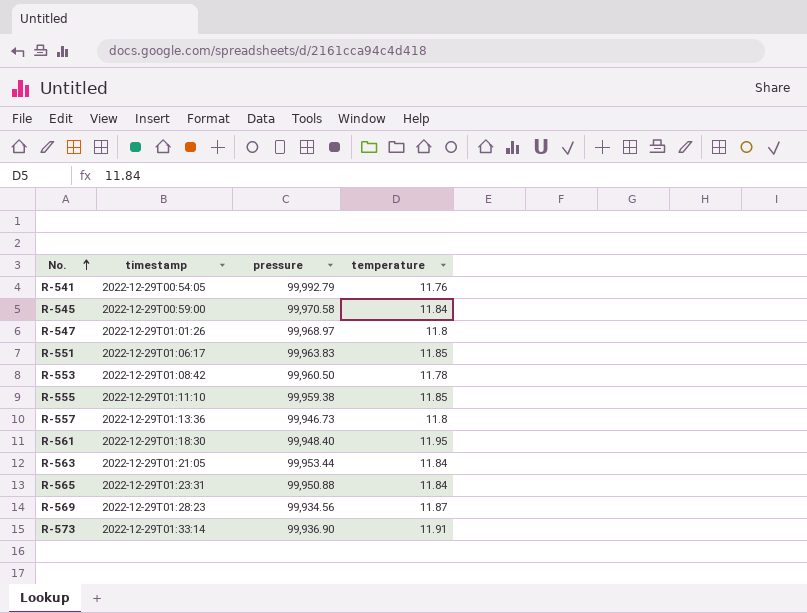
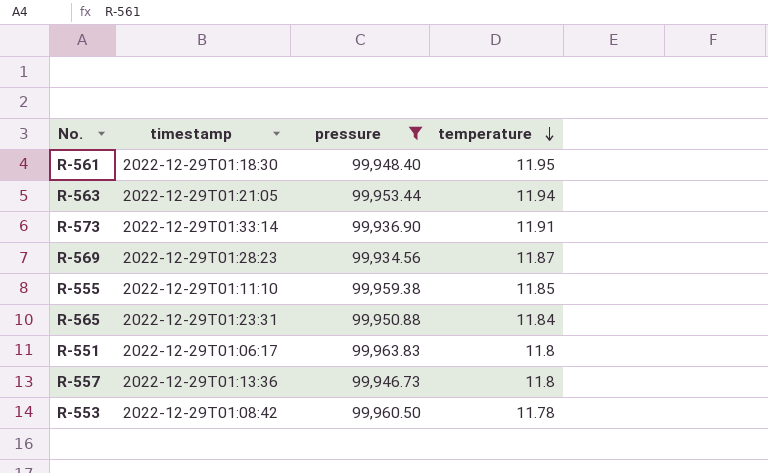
filter: none -> pressure <= 99,963.83
row order: No. ascending -> temperature descending
R-563 | temperature: 11.84 -> 11.94
R-551 | temperature: 11.85 -> 11.8

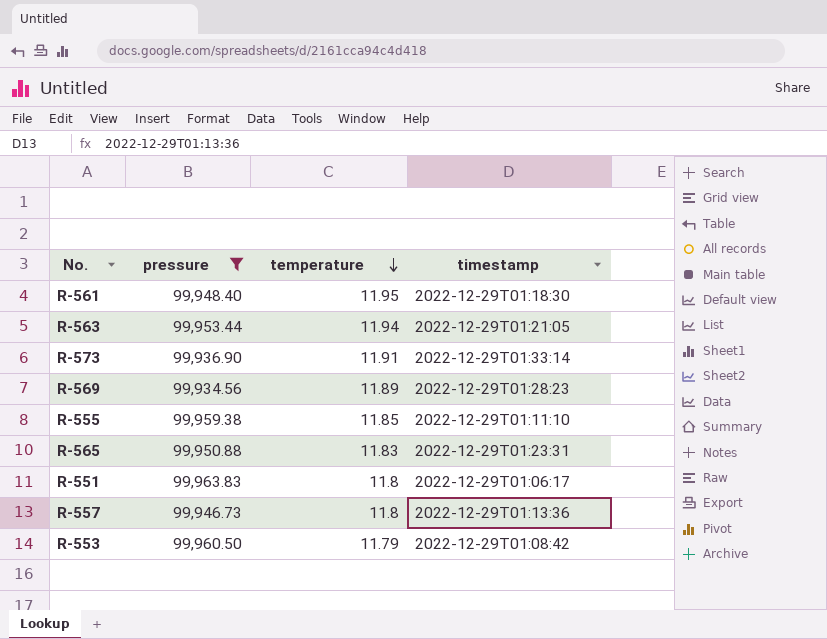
column timestamp | position: 2 -> 4
R-569 | temperature: 11.87 -> 11.89
R-565 | temperature: 11.84 -> 11.83
R-553 | temperature: 11.78 -> 11.79

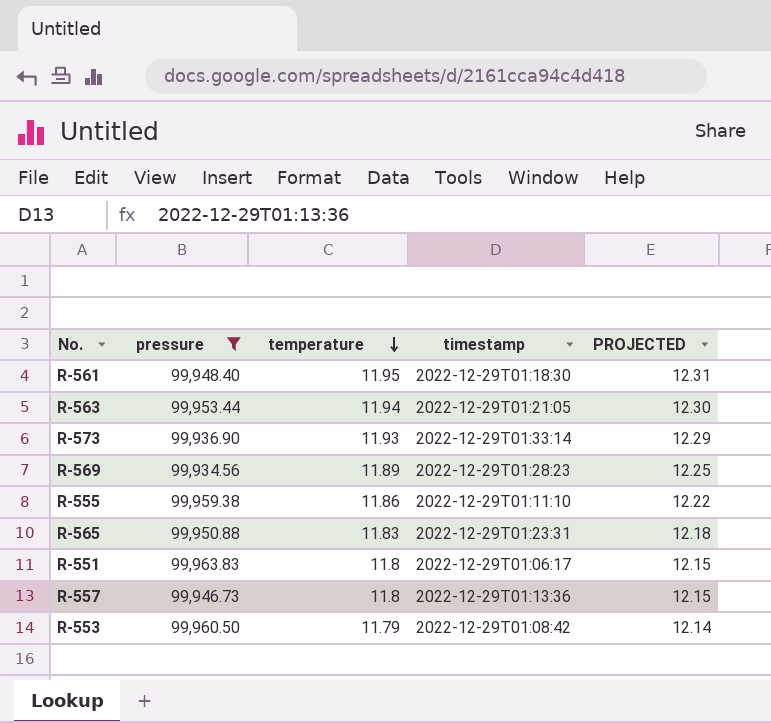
column PROJECTED | formula: none -> [temperature] * 1.03
R-573 | temperature: 11.91 -> 11.93
R-555 | temperature: 11.85 -> 11.86

